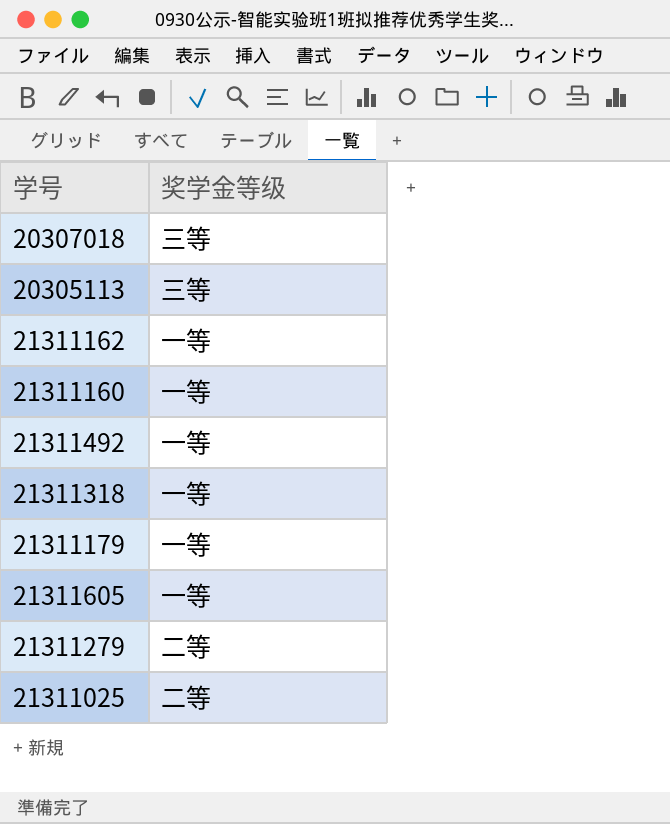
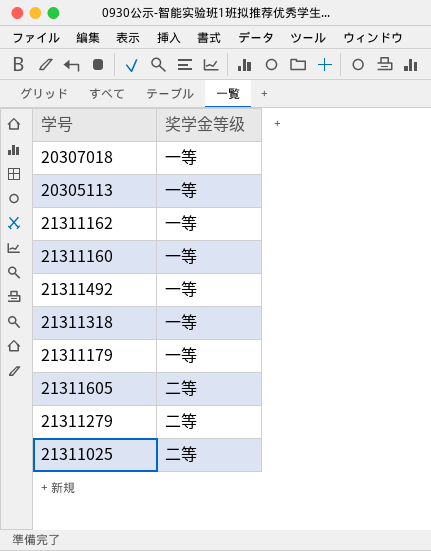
20307018 | 奖学金等级: 三等 -> 一等
20305113 | 奖学金等级: 三等 -> 一等
21311605 | 奖学金等级: 一等 -> 二等

